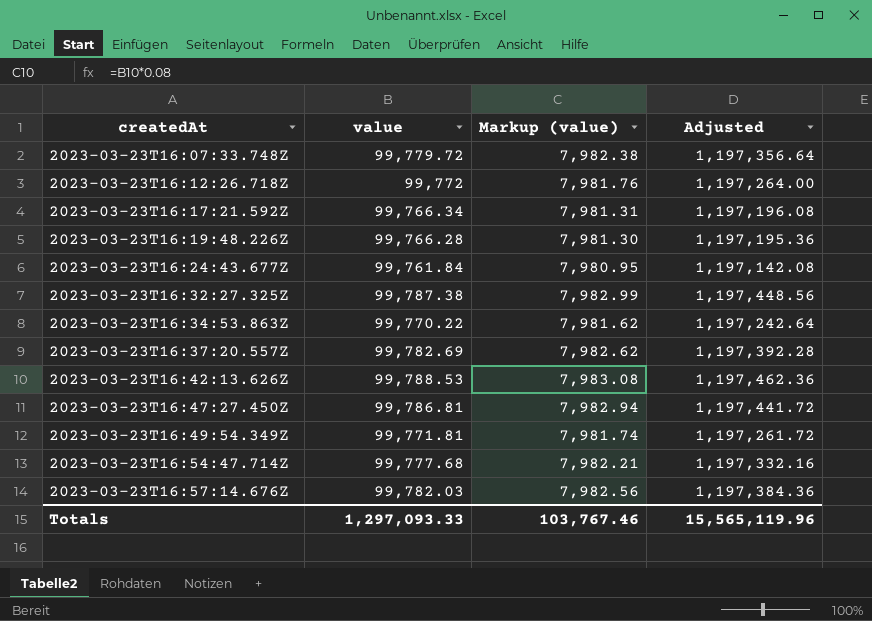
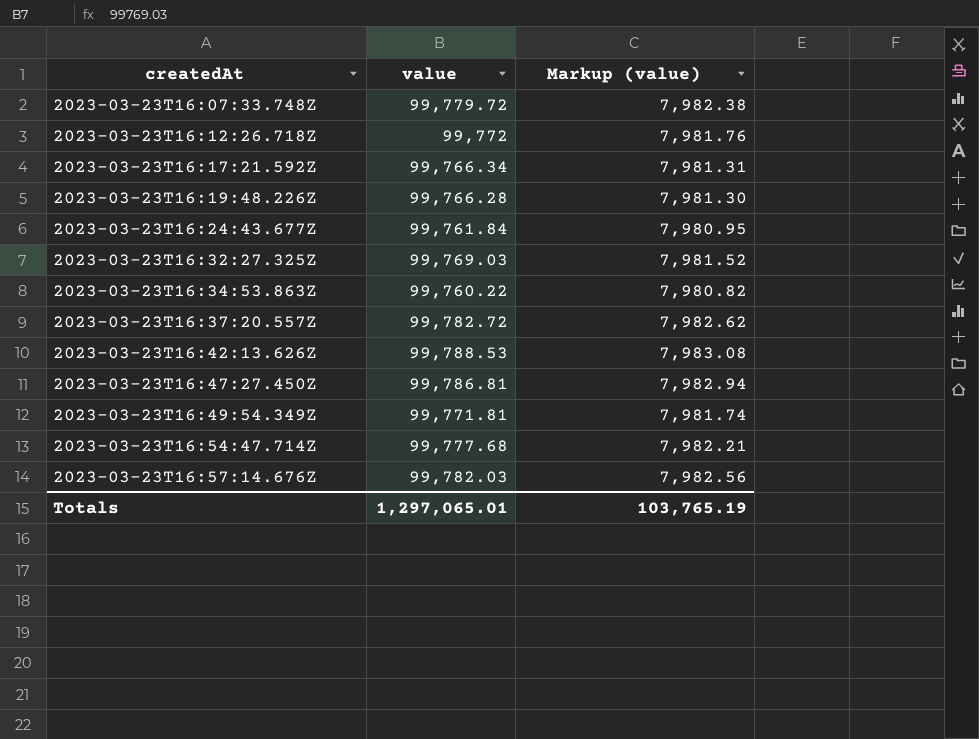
column Adjusted | formula: [value] * 12 -> none
2023-03-23T16:32:27.325Z | value: 99,787.38 -> 99,769.03
2023-03-23T16:32:27.325Z | Markup (value): 7,982.99 -> 7,981.52
2023-03-23T16:34:53.863Z | value: 99,770.22 -> 99,760.22
2023-03-23T16:34:53.863Z | Markup (value): 7,981.62 -> 7,980.82
2023-03-23T16:37:20.557Z | value: 99,782.69 -> 99,782.72
Totals | value: 1,297,093.33 -> 1,297,065.01
Totals | Markup (value): 103,767.46 -> 103,765.19

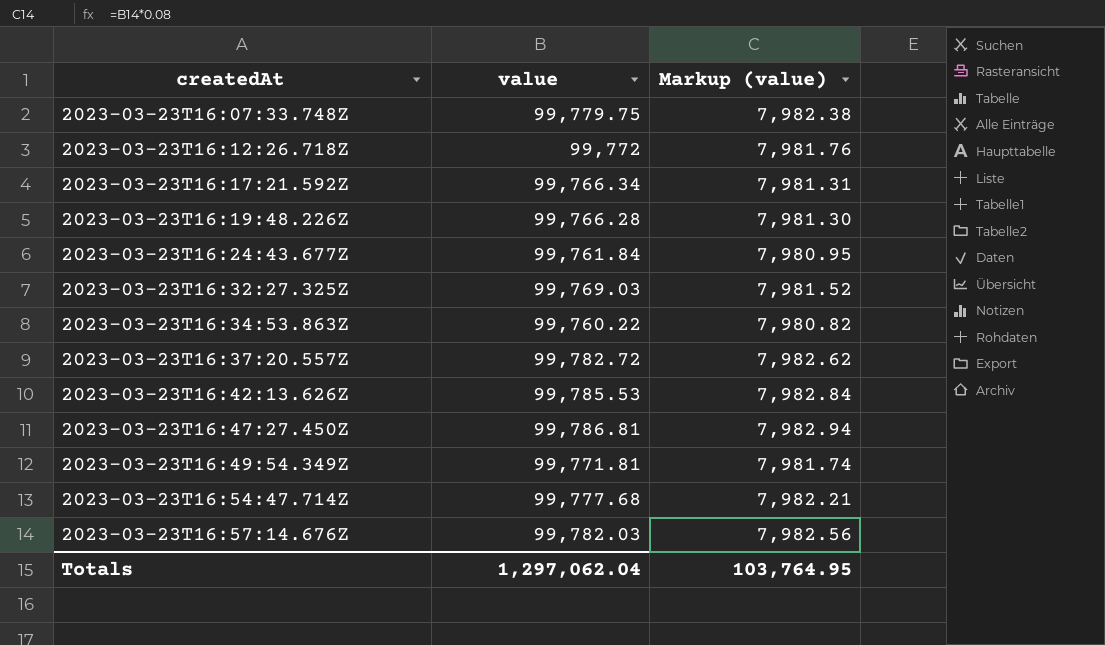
2023-03-23T16:07:33.748Z | value: 99,779.72 -> 99,779.75
2023-03-23T16:42:13.626Z | value: 99,788.53 -> 99,785.53
2023-03-23T16:42:13.626Z | Markup (value): 7,983.08 -> 7,982.84
Totals | value: 1,297,065.01 -> 1,297,062.04
Totals | Markup (value): 103,765.19 -> 103,764.95

